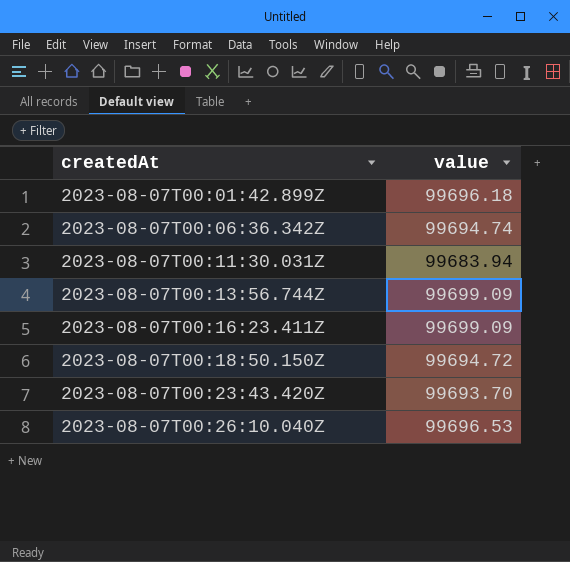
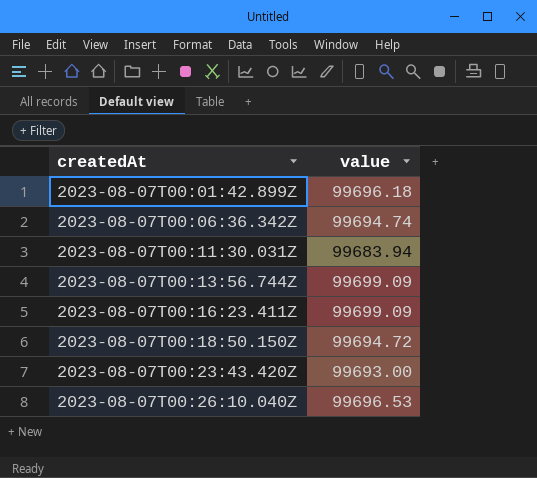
2023-08-07T00:23:43.420Z | value: 99693.70 -> 99693.00

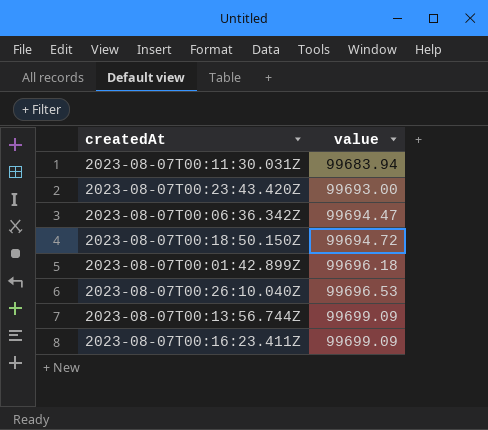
row order: createdAt ascending -> value ascending
2023-08-07T00:06:36.342Z | value: 99694.74 -> 99694.47

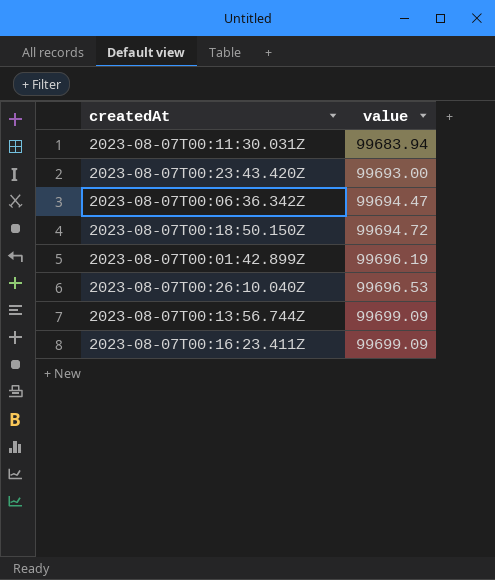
2023-08-07T00:01:42.899Z | value: 99696.18 -> 99696.19

